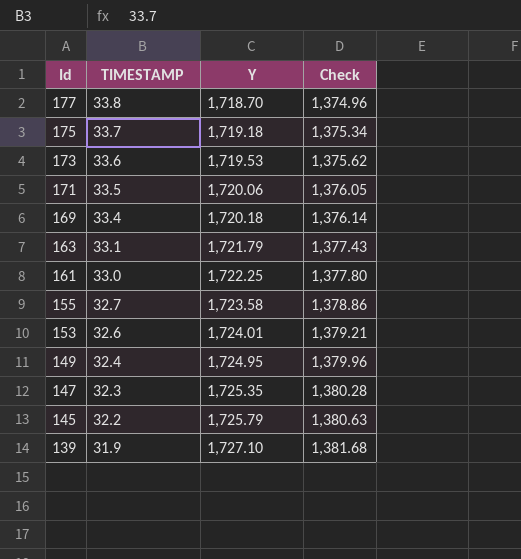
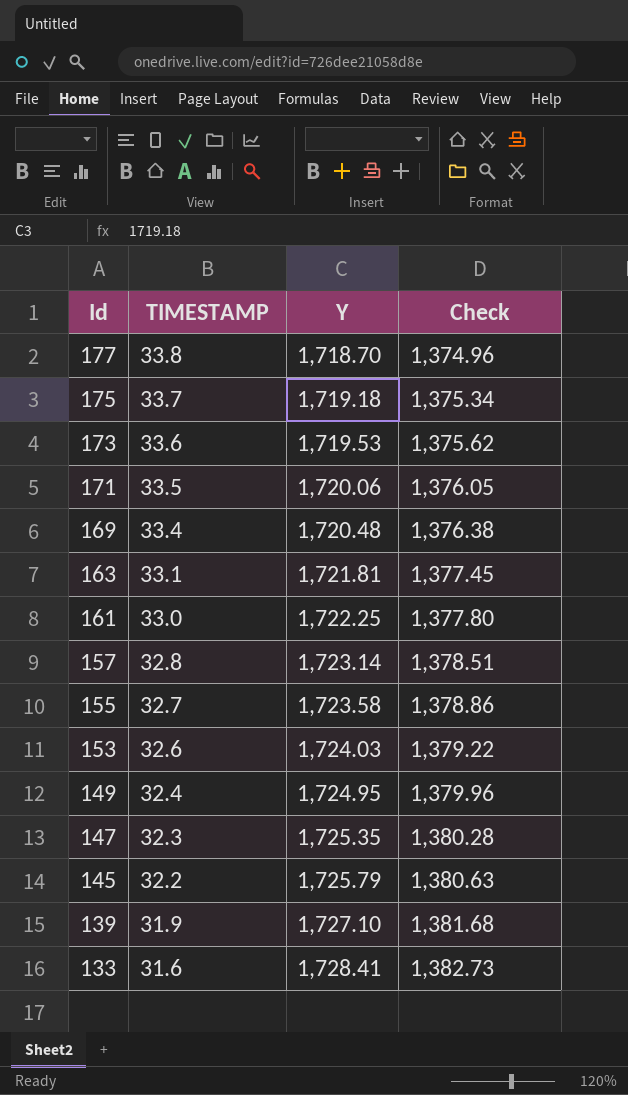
169 | Y: 1,720.18 -> 1,720.48
169 | Check: 1,376.14 -> 1,376.38
163 | Y: 1,721.79 -> 1,721.81
163 | Check: 1,377.43 -> 1,377.45
row 157: none -> 32.8 | 1,723.14 | 1,378.51
153 | Y: 1,724.01 -> 1,724.03
153 | Check: 1,379.21 -> 1,379.22
row 133: none -> 31.6 | 1,728.41 | 1,382.73

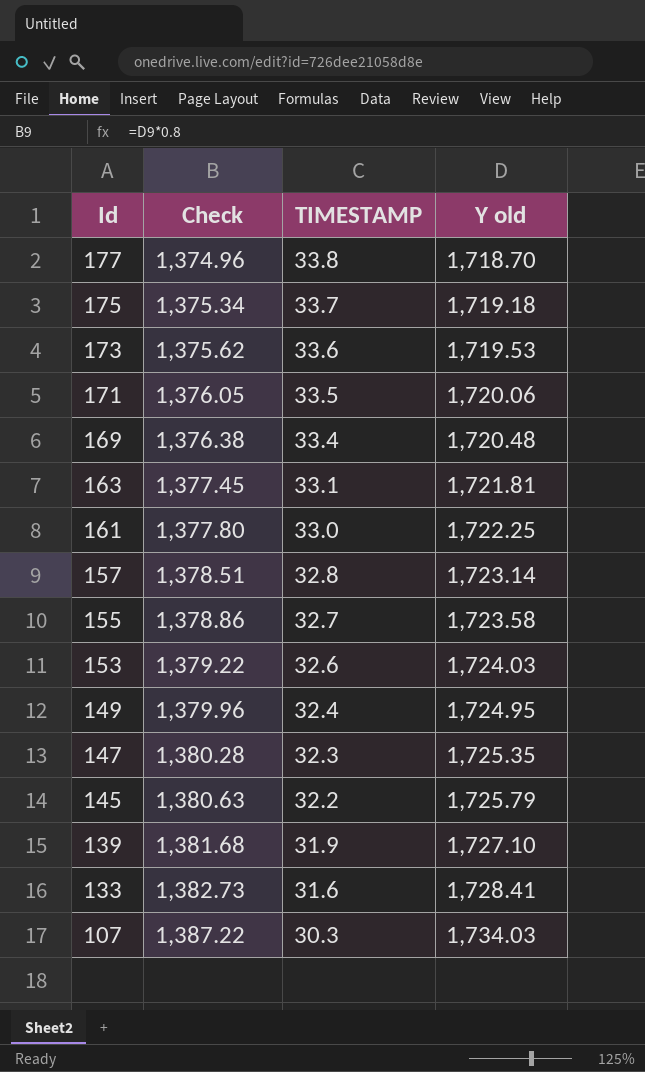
column Check | position: 4 -> 2
column name: Y -> Y old
row 107: none -> 1,387.22 | 30.3 | 1,734.03

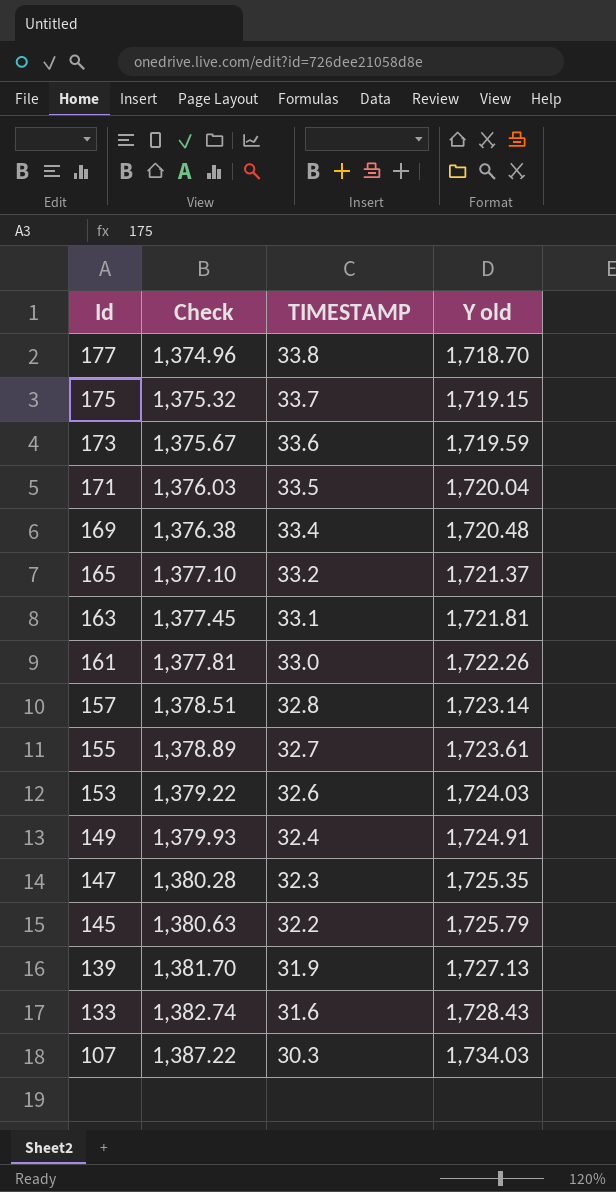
175 | Check: 1,375.34 -> 1,375.32
175 | Y old: 1,719.18 -> 1,719.15
173 | Check: 1,375.62 -> 1,375.67
173 | Y old: 1,719.53 -> 1,719.59
171 | Check: 1,376.05 -> 1,376.03
171 | Y old: 1,720.06 -> 1,720.04
row 165: none -> 1,377.10 | 33.2 | 1,721.37
161 | Check: 1,377.80 -> 1,377.81
161 | Y old: 1,722.25 -> 1,722.26
155 | Check: 1,378.86 -> 1,378.89
155 | Y old: 1,723.58 -> 1,723.61
149 | Check: 1,379.96 -> 1,379.93
149 | Y old: 1,724.95 -> 1,724.91
139 | Check: 1,381.68 -> 1,381.70
139 | Y old: 1,727.10 -> 1,727.13
133 | Check: 1,382.73 -> 1,382.74
133 | Y old: 1,728.41 -> 1,728.43

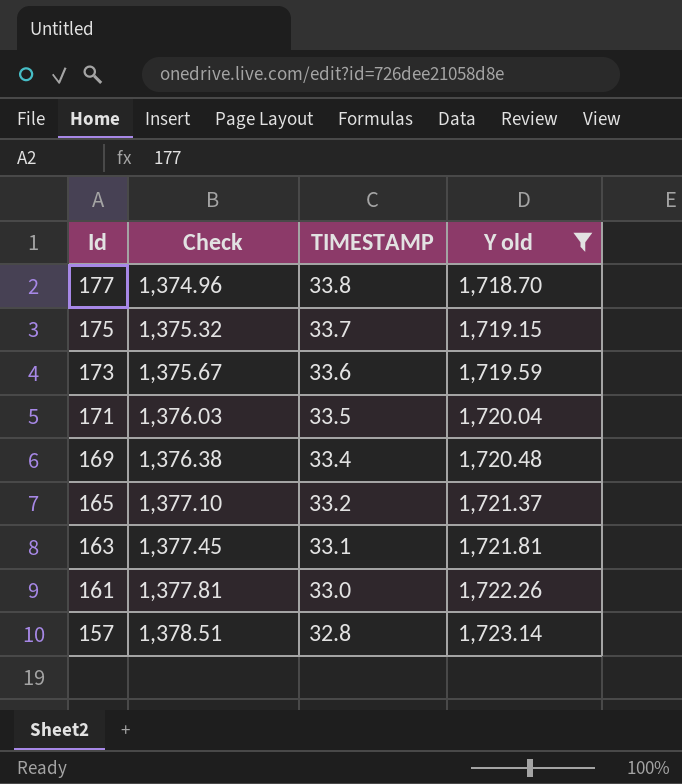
filter: none -> Y old <= 1,723.14

